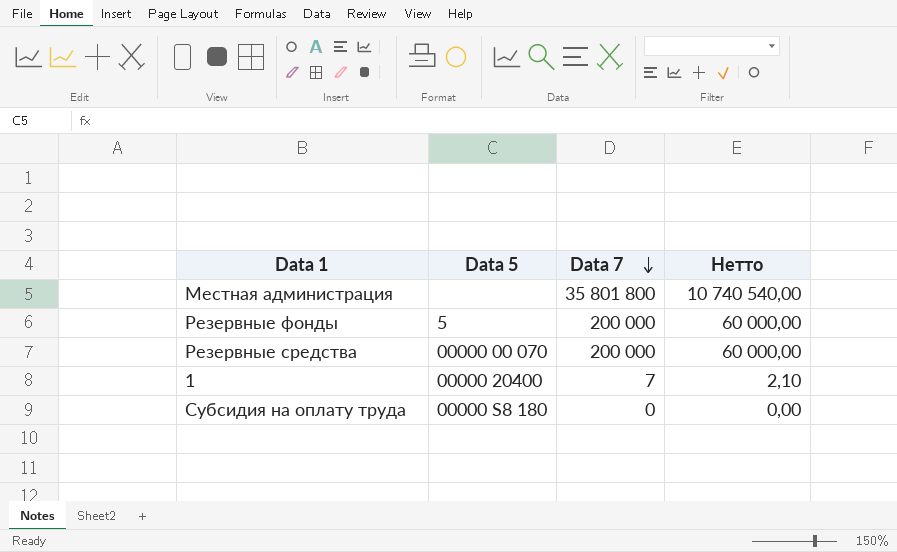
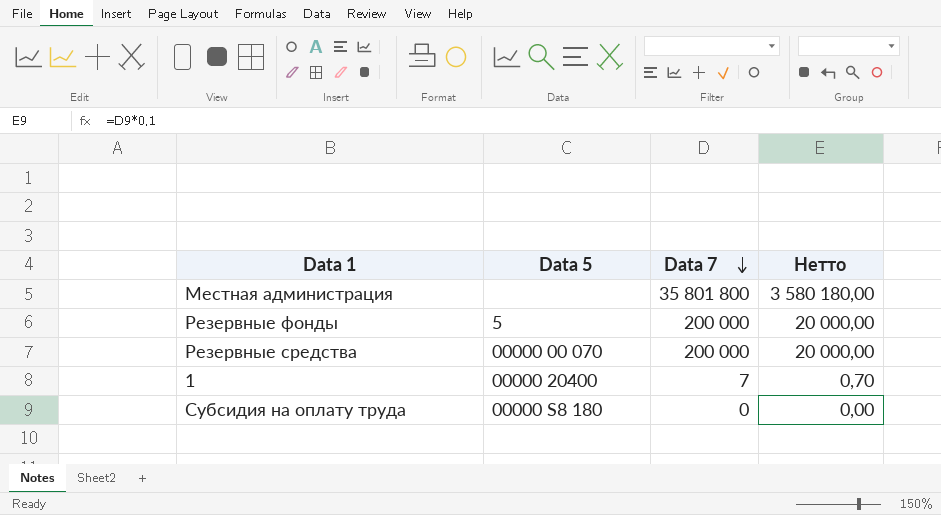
column Нетто | formula: [Data 7] * 0,3 -> [Data 7] * 0,1

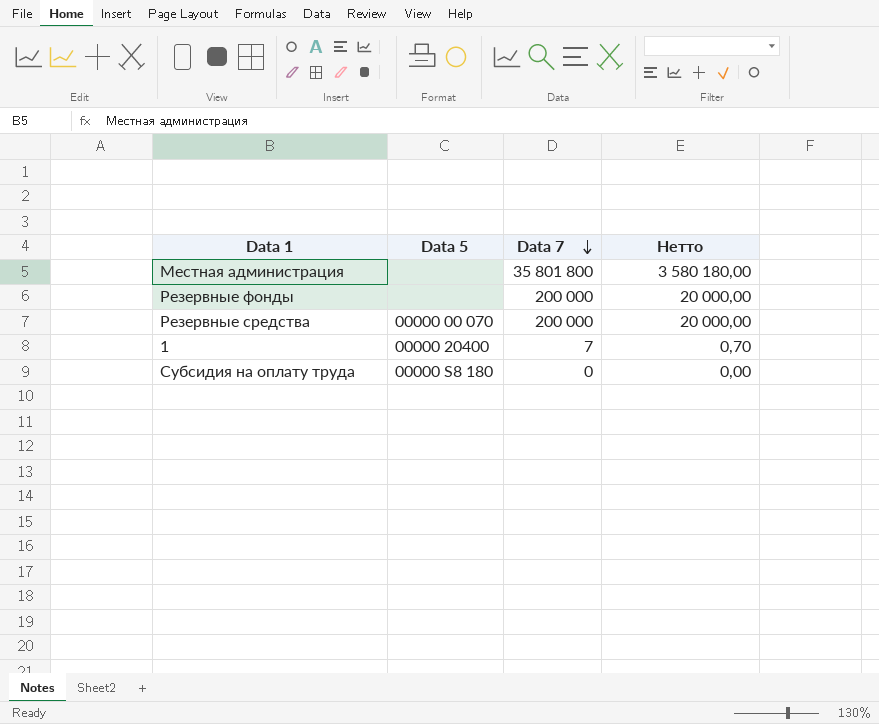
Резервные фонды | Data 5: 5 -> none

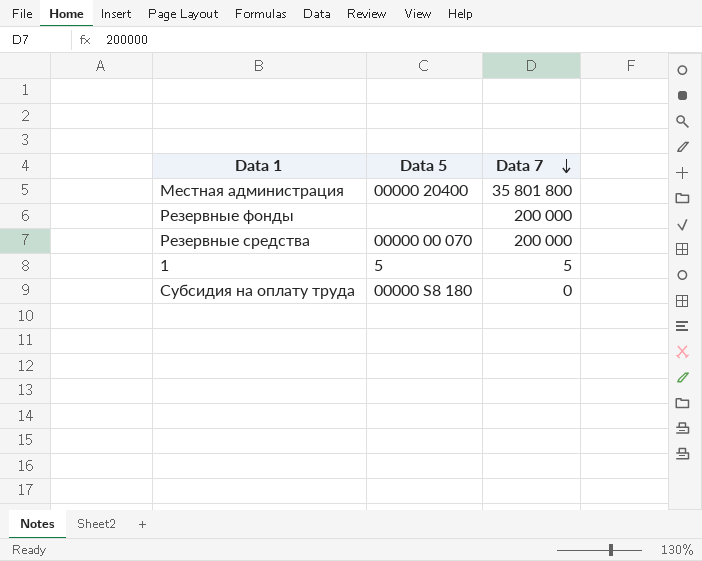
column Нетто | formula: [Data 7] * 0,1 -> none
Местная администрация | Data 5: none -> 00000 20400
1 | Data 5: 00000 20400 -> 5
1 | Data 7: 7 -> 5

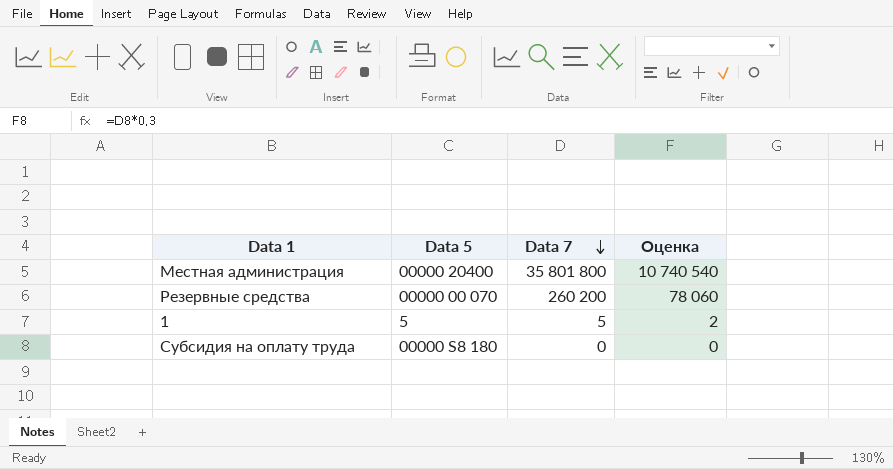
column Оценка | formula: none -> [Data 7] * 0,3
row Резервные фонды: none | 200 000 -> none
Резервные средства | Data 7: 200 000 -> 260 200

